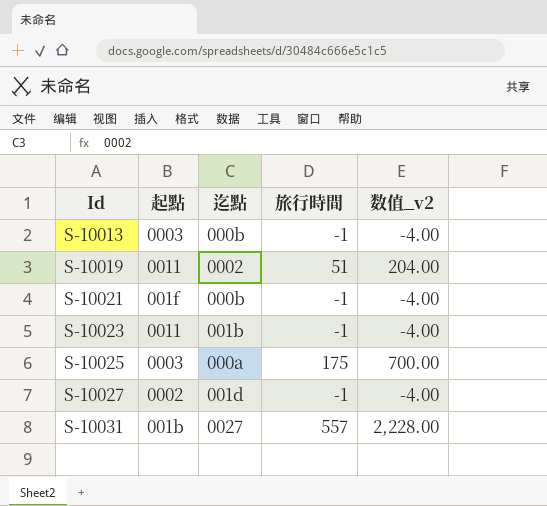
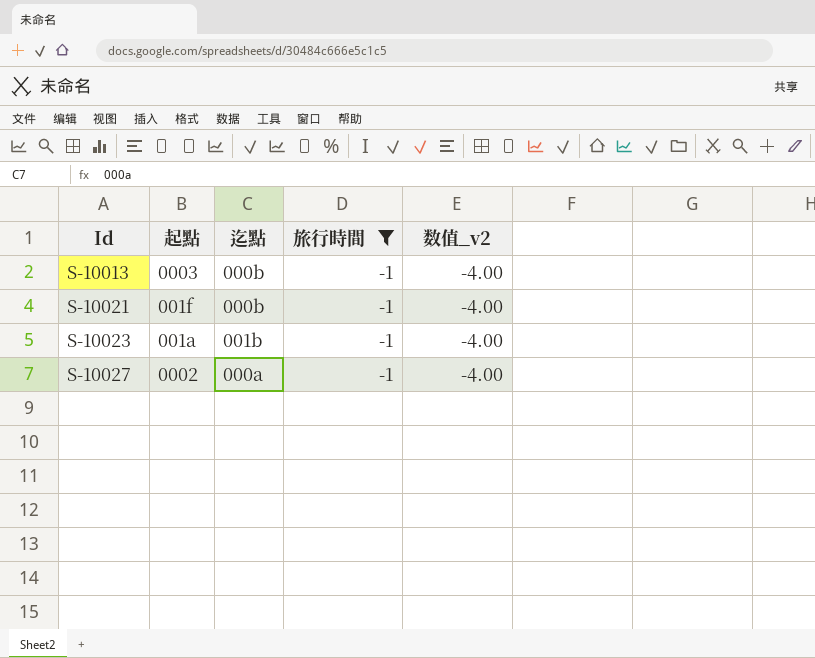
filter: none -> 旅行時間 = -1
S-10023 | 起點: 0011 -> 001a
S-10027 | 迄點: 001d -> 000a

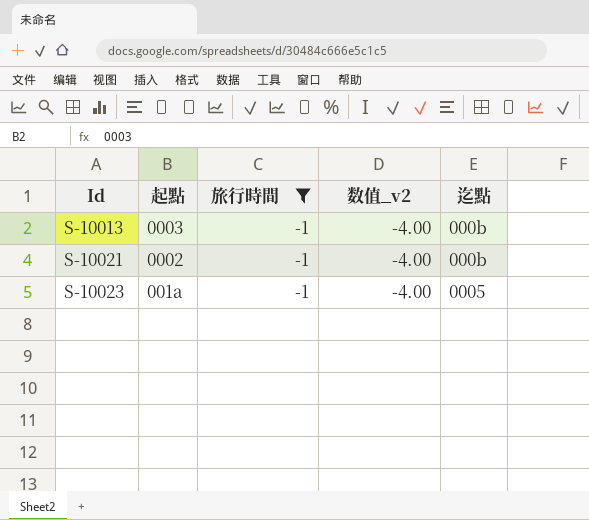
column 迄點 | position: 3 -> 5
row S-10027: 0002 | 000a | -1 | -4.00 -> none
S-10021 | 起點: 001f -> 0002
S-10023 | 迄點: 001b -> 0005

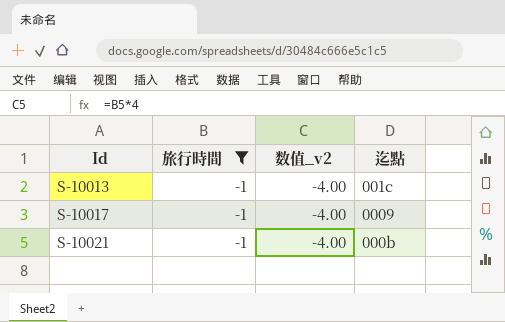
column 起點 | position: 2 -> none
row S-10023: 001a | -1 | -4.00 | 0005 -> none
S-10013 | 迄點: 000b -> 001c
row S-10017: none -> -1 | -4.00 | 0009

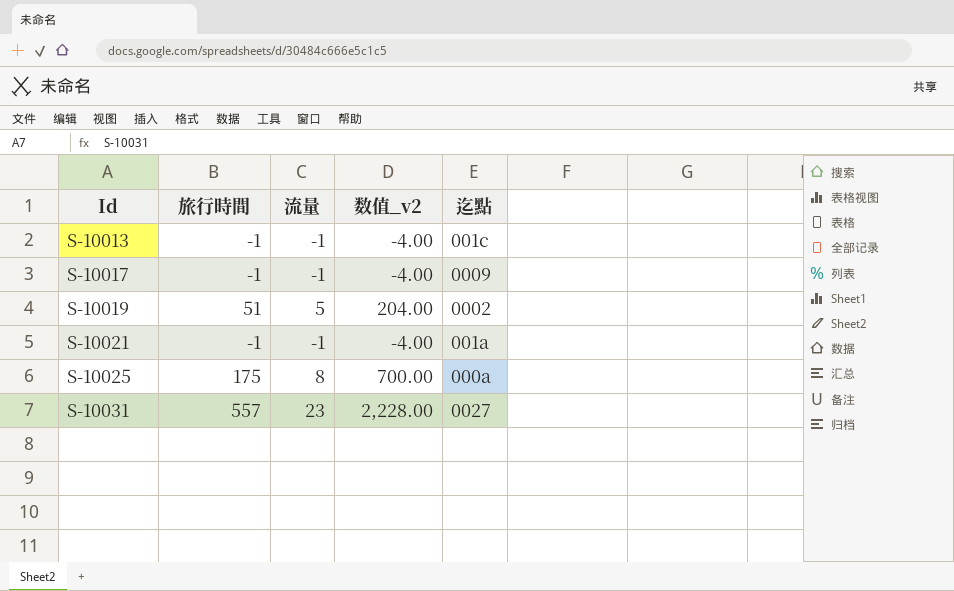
filter: 旅行時間 = -1 -> none
column 流量 | position: none -> 3
S-10021 | 迄點: 000b -> 001a

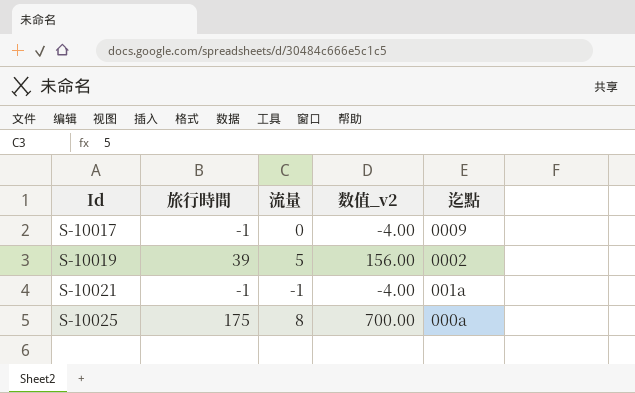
row S-10013: -1 | -1 | -4.00 | 001c -> none
row S-10031: 557 | 23 | 2,228.00 | 0027 -> none
S-10017 | 流量: -1 -> 0
S-10019 | 旅行時間: 51 -> 39
S-10019 | 数值_v2: 204.00 -> 156.00

